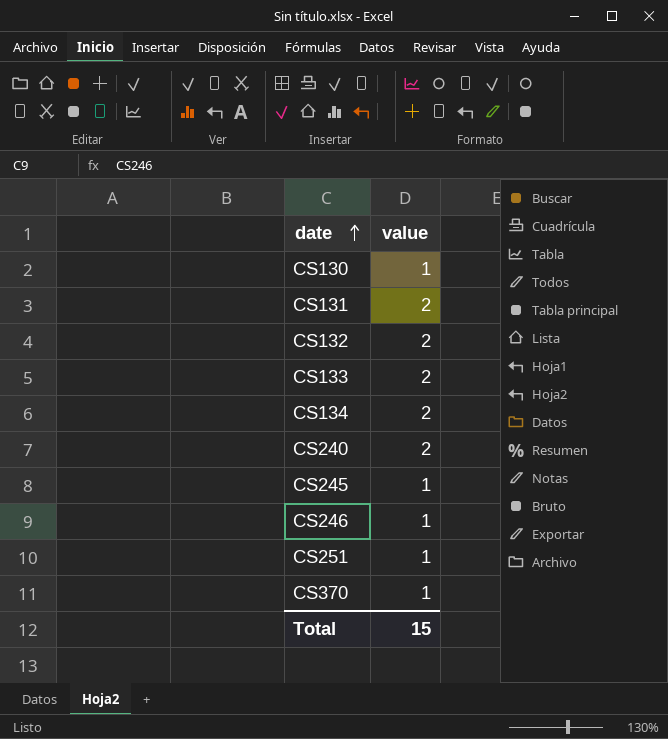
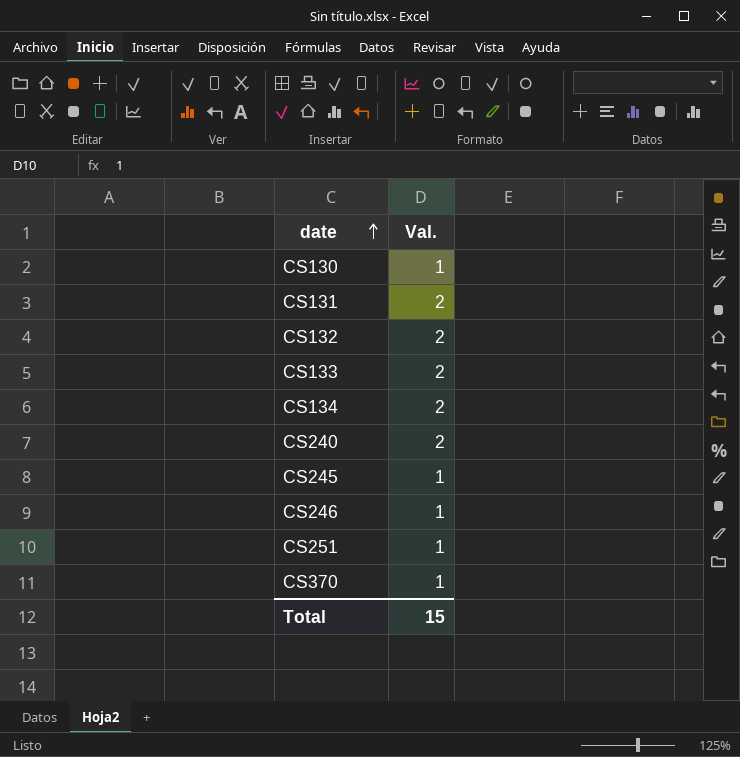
column name: value -> Val.

